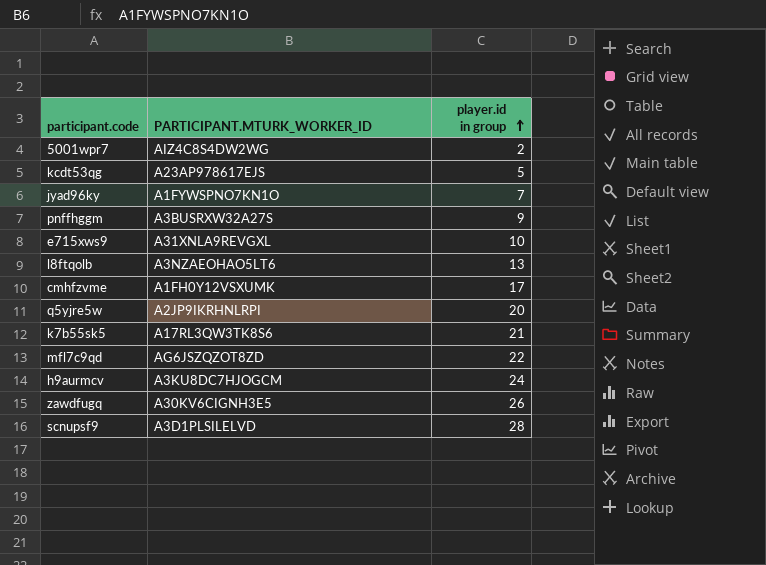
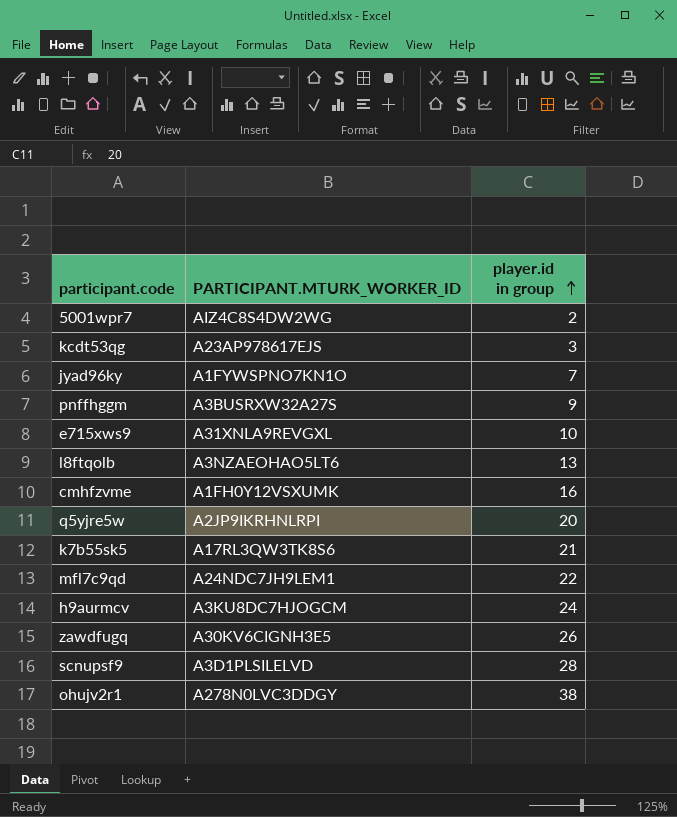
kcdt53qg | player.id in group: 5 -> 3
cmhfzvme | player.id in group: 17 -> 16
mfl7c9qd | PARTICIPANT.MTURK_WORKER_ID: AG6JSZQZOT8ZD -> A24NDC7JH9LEM1
row ohujv2r1: none -> A278N0LVC3DDGY | 38

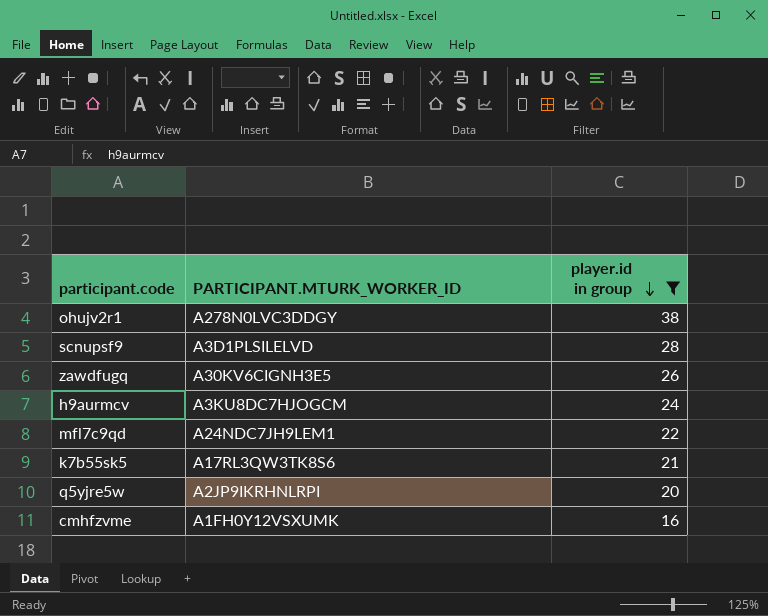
filter: none -> player.id in group >= 16
row order: player.id in group ascending -> player.id in group descending

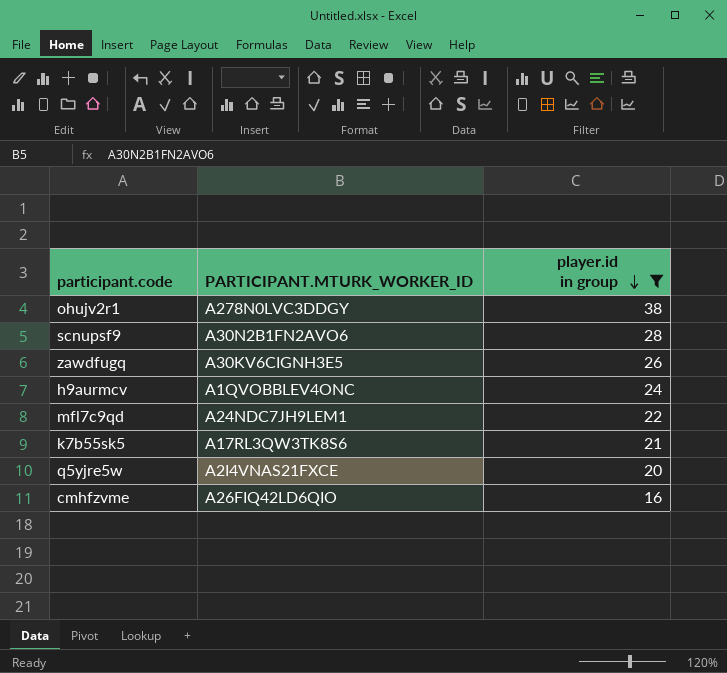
scnupsf9 | PARTICIPANT.MTURK_WORKER_ID: A3D1PLSILELVD -> A30N2B1FN2AVO6
h9aurmcv | PARTICIPANT.MTURK_WORKER_ID: A3KU8DC7HJOGCM -> A1QVOBBLEV4ONC
q5yjre5w | PARTICIPANT.MTURK_WORKER_ID: A2JP9IKRHNLRPI -> A2I4VNAS21FXCE
cmhfzvme | PARTICIPANT.MTURK_WORKER_ID: A1FH0Y12VSXUMK -> A26FIQ42LD6QIO

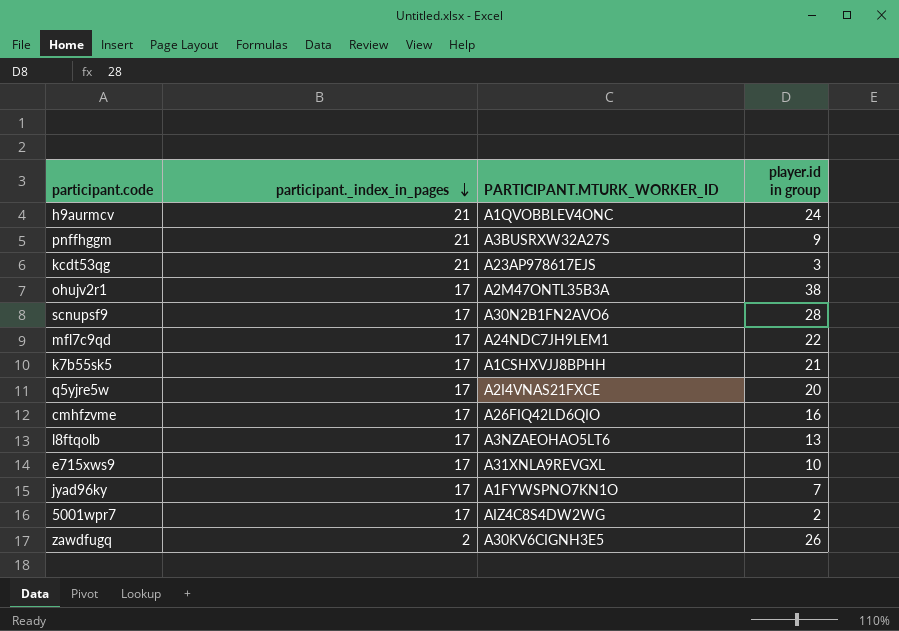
filter: player.id in group >= 16 -> none
row order: player.id in group descending -> participant._index_in_pages descending
column participant._index_in_pages | position: none -> 2
ohujv2r1 | PARTICIPANT.MTURK_WORKER_ID: A278N0LVC3DDGY -> A2M47ONTL35B3A
k7b55sk5 | PARTICIPANT.MTURK_WORKER_ID: A17RL3QW3TK8S6 -> A1CSHXVJJ8BPHH

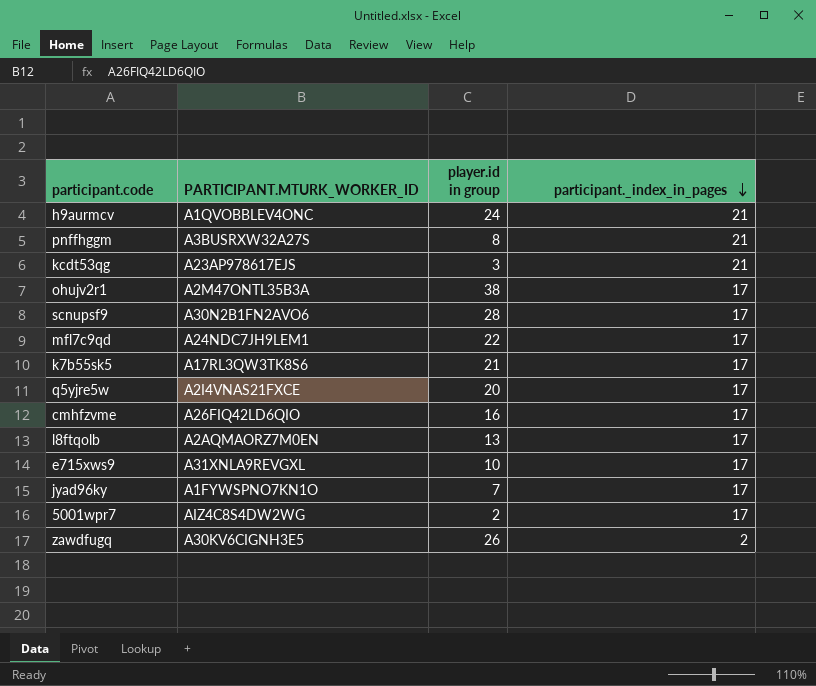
column participant._index_in_pages | position: 2 -> 4
pnffhggm | player.id in group: 9 -> 8
k7b55sk5 | PARTICIPANT.MTURK_WORKER_ID: A1CSHXVJJ8BPHH -> A17RL3QW3TK8S6
l8ftqolb | PARTICIPANT.MTURK_WORKER_ID: A3NZAEOHAO5LT6 -> A2AQMAORZ7M0EN

